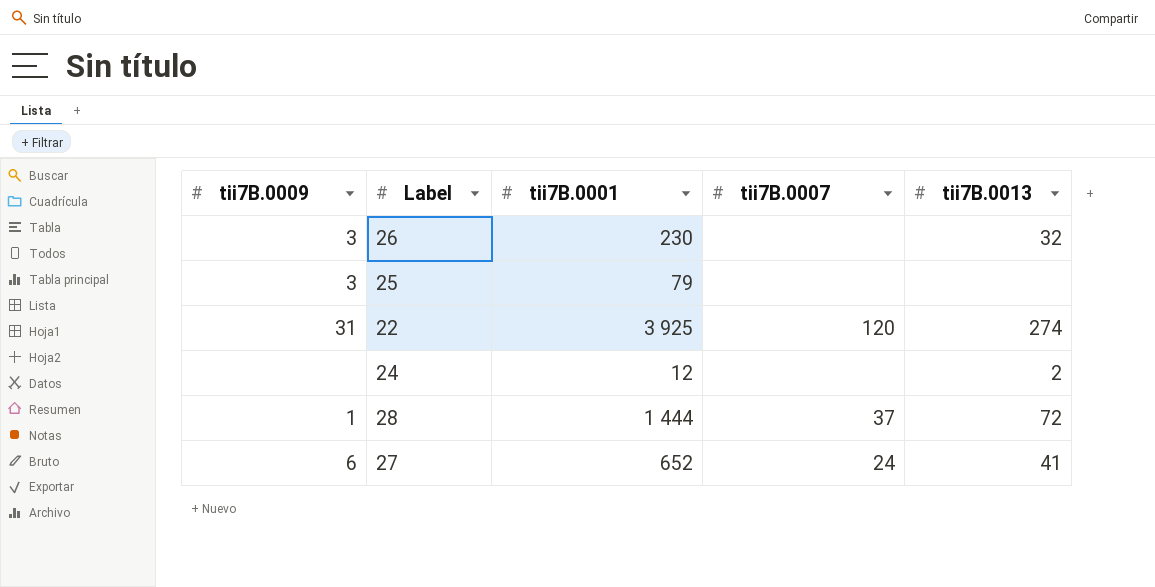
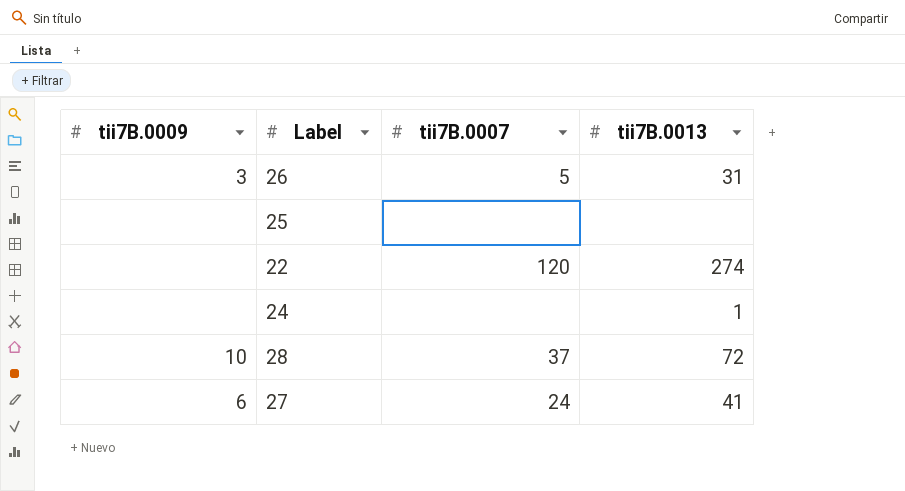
column tii7B.0001 | position: 3 -> none
26 | tii7B.0007: none -> 5
26 | tii7B.0013: 32 -> 31
25 | tii7B.0009: 3 -> none
22 | tii7B.0009: 31 -> none
24 | tii7B.0013: 2 -> 1
28 | tii7B.0009: 1 -> 10

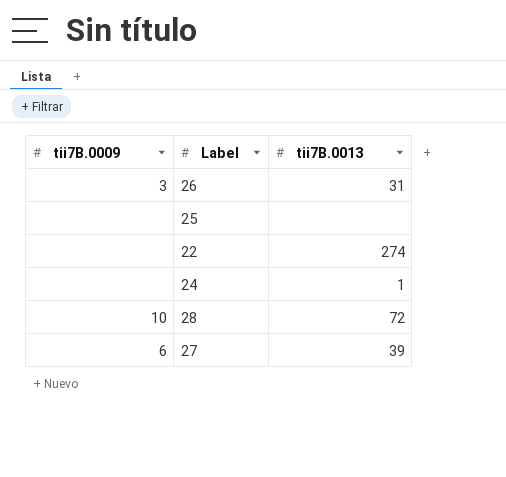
column tii7B.0007 | position: 3 -> none
27 | tii7B.0013: 41 -> 39

